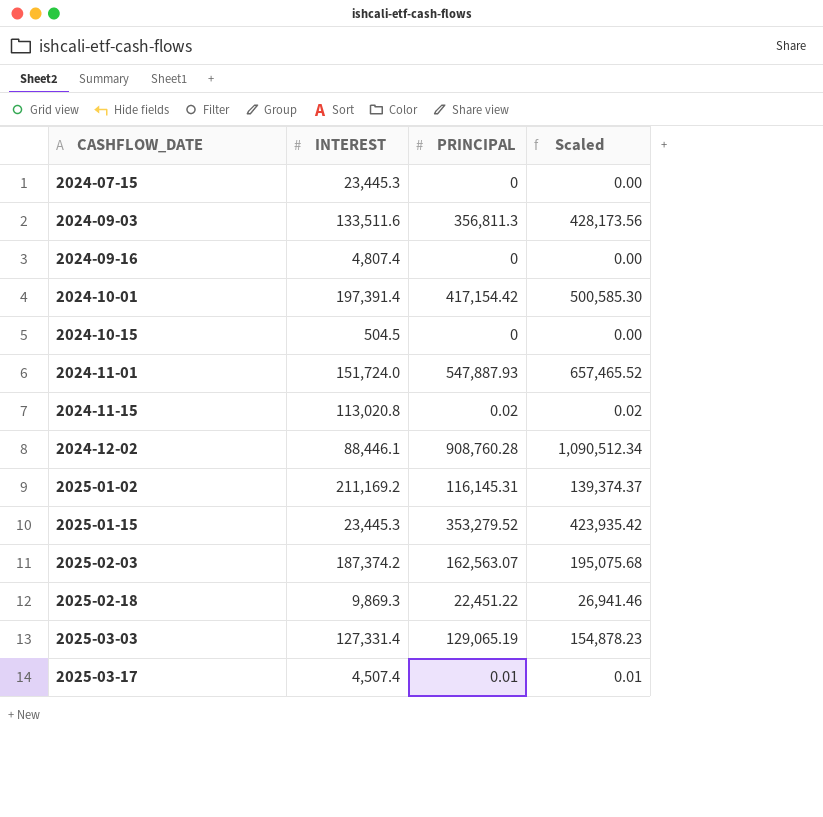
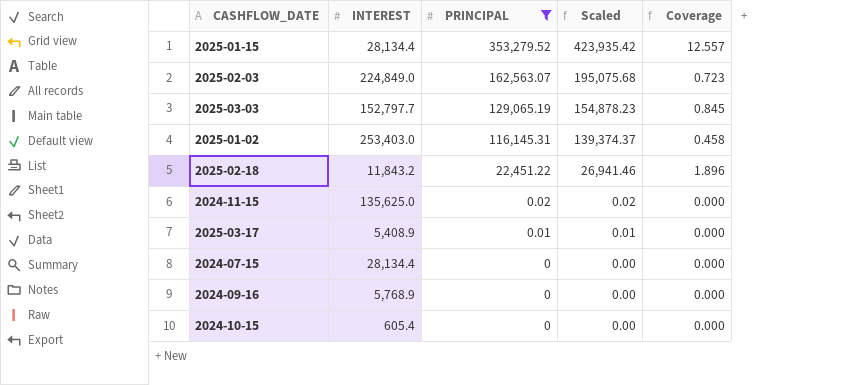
filter: none -> PRINCIPAL <= 353,279.52
row order: CASHFLOW_DATE ascending -> PRINCIPAL descending
column Coverage | formula: none -> [PRINCIPAL] / [INTEREST]
2025-01-15 | INTEREST: 23,445.3 -> 28,134.4
2025-02-03 | INTEREST: 187,374.2 -> 224,849.0
2025-03-03 | INTEREST: 127,331.4 -> 152,797.7
2025-01-02 | INTEREST: 211,169.2 -> 253,403.0
2025-02-18 | INTEREST: 9,869.3 -> 11,843.2
2024-11-15 | INTEREST: 113,020.8 -> 135,625.0
2025-03-17 | INTEREST: 4,507.4 -> 5,408.9
2024-07-15 | INTEREST: 23,445.3 -> 28,134.4
2024-09-16 | INTEREST: 4,807.4 -> 5,768.9
2024-10-15 | INTEREST: 504.5 -> 605.4

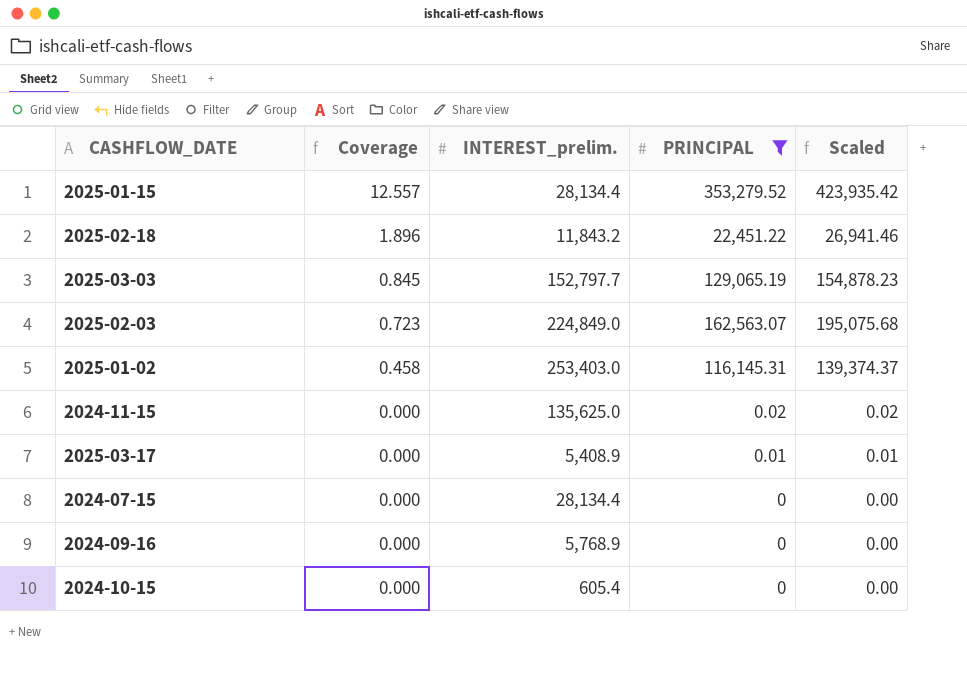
row order: PRINCIPAL descending -> Coverage descending
column Coverage | position: 5 -> 2
column name: INTEREST -> INTEREST_prelim.

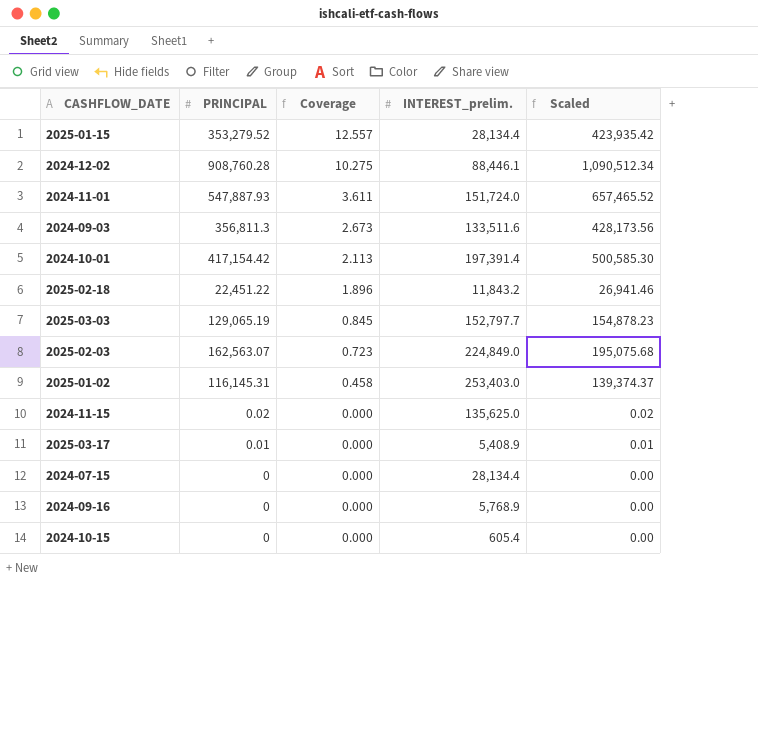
filter: PRINCIPAL <= 353,279.52 -> none
column PRINCIPAL | position: 4 -> 2

